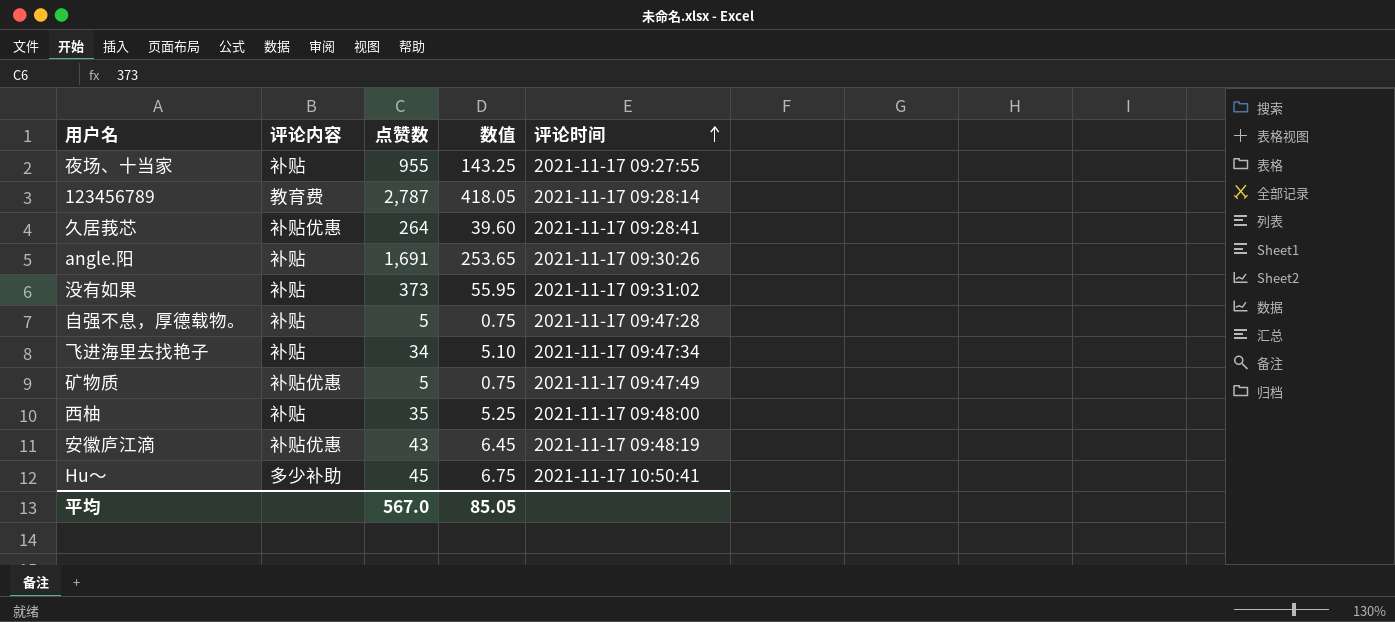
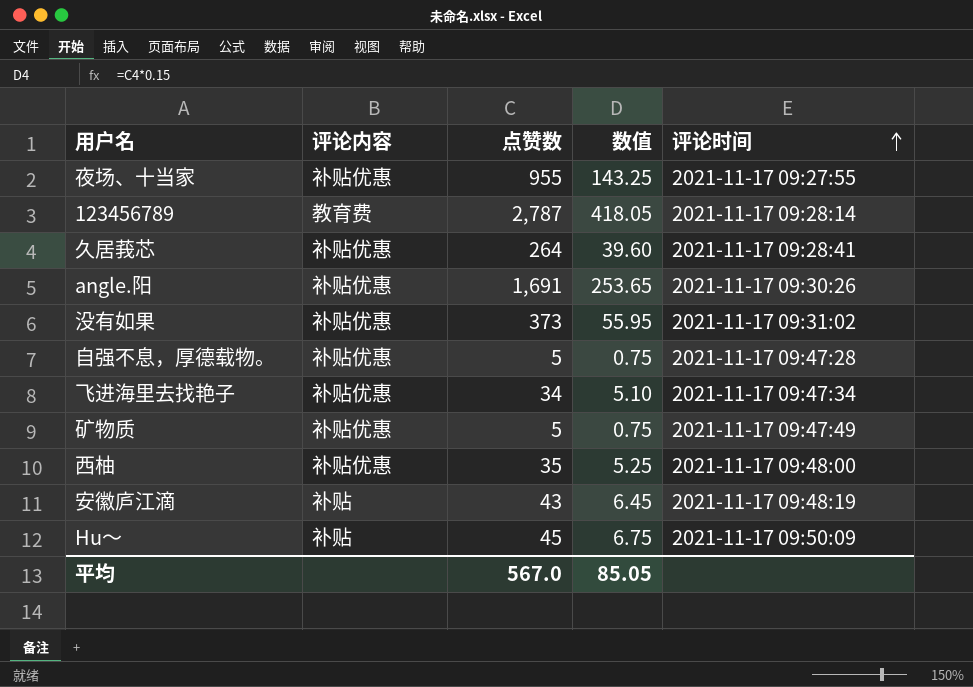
夜场、十当家 | 评论内容: 补贴 -> 补贴优惠
angle.阳 | 评论内容: 补贴 -> 补贴优惠
没有如果 | 评论内容: 补贴 -> 补贴优惠
自强不息，厚德载物。 | 评论内容: 补贴 -> 补贴优惠
飞进海里去找艳子 | 评论内容: 补贴 -> 补贴优惠
西柚 | 评论内容: 补贴 -> 补贴优惠
安徽庐江滴 | 评论内容: 补贴优惠 -> 补贴
Hu～ | 评论内容: 多少补助 -> 补贴
Hu～ | 评论时间: 2021-11-17 10:50:41 -> 2021-11-17 09:50:09

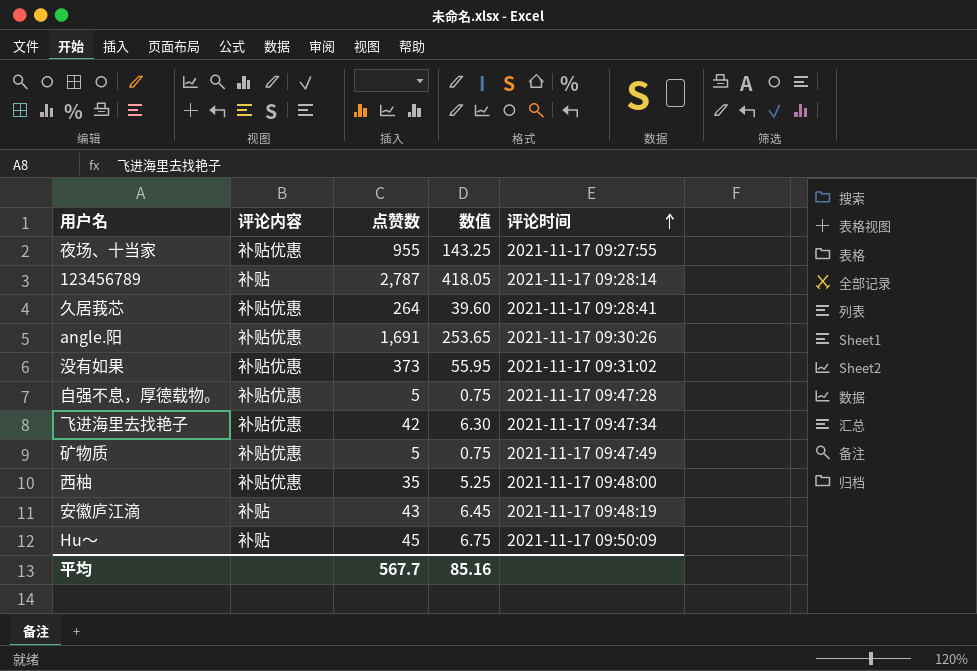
123456789 | 评论内容: 教育费 -> 补贴
飞进海里去找艳子 | 点赞数: 34 -> 42
飞进海里去找艳子 | 数值: 5.10 -> 6.30
平均 | 点赞数: 567.0 -> 567.7
平均 | 数值: 85.05 -> 85.16

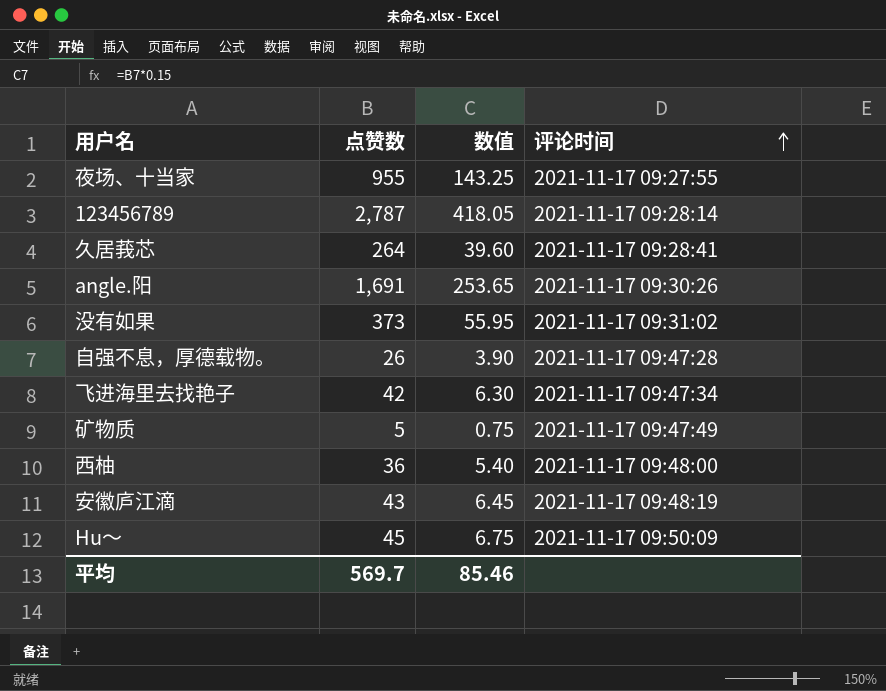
column 评论内容 | position: 2 -> none
自强不息，厚德载物。 | 点赞数: 5 -> 26
自强不息，厚德载物。 | 数值: 0.75 -> 3.90
西柚 | 点赞数: 35 -> 36
西柚 | 数值: 5.25 -> 5.40
平均 | 点赞数: 567.7 -> 569.7
平均 | 数值: 85.16 -> 85.46

